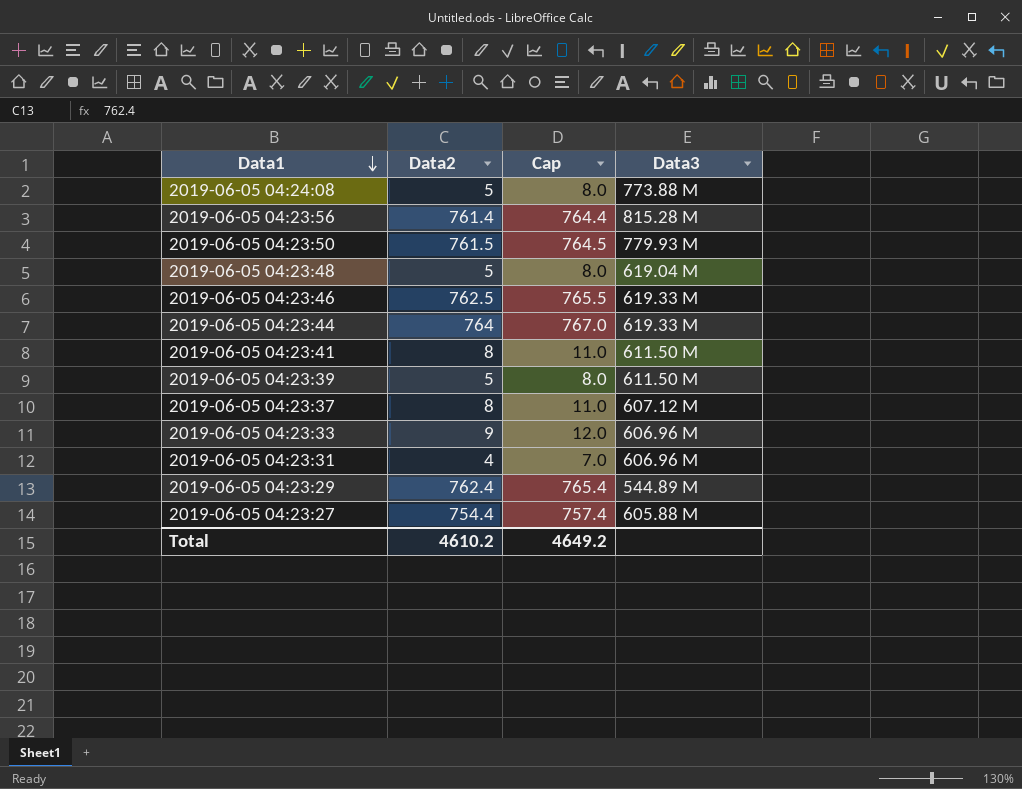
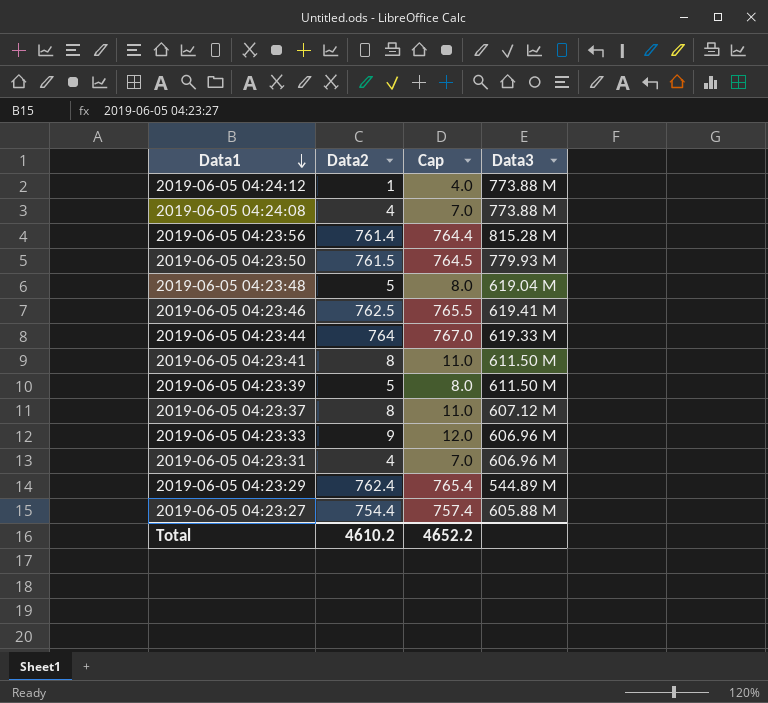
row 2019-06-05 04:24:12: none -> 1 | 4.0 | 773.88 M
2019-06-05 04:24:08 | Data2: 5 -> 4
2019-06-05 04:24:08 | Cap: 8.0 -> 7.0
2019-06-05 04:23:46 | Data3: 619.33 M -> 619.41 M
Total | Cap: 4649.2 -> 4652.2

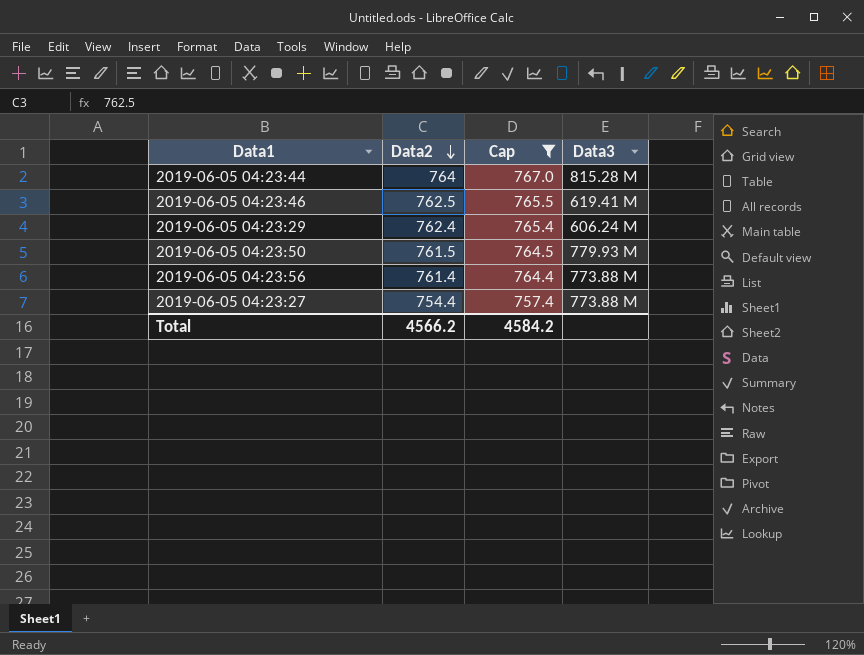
filter: none -> Cap >= 757.4
row order: Data1 descending -> Data2 descending
2019-06-05 04:23:44 | Data3: 619.33 M -> 815.28 M
2019-06-05 04:23:29 | Data3: 544.89 M -> 606.24 M
2019-06-05 04:23:56 | Data3: 815.28 M -> 773.88 M
2019-06-05 04:23:27 | Data3: 605.88 M -> 773.88 M
Total | Data2: 4610.2 -> 4566.2
Total | Cap: 4652.2 -> 4584.2

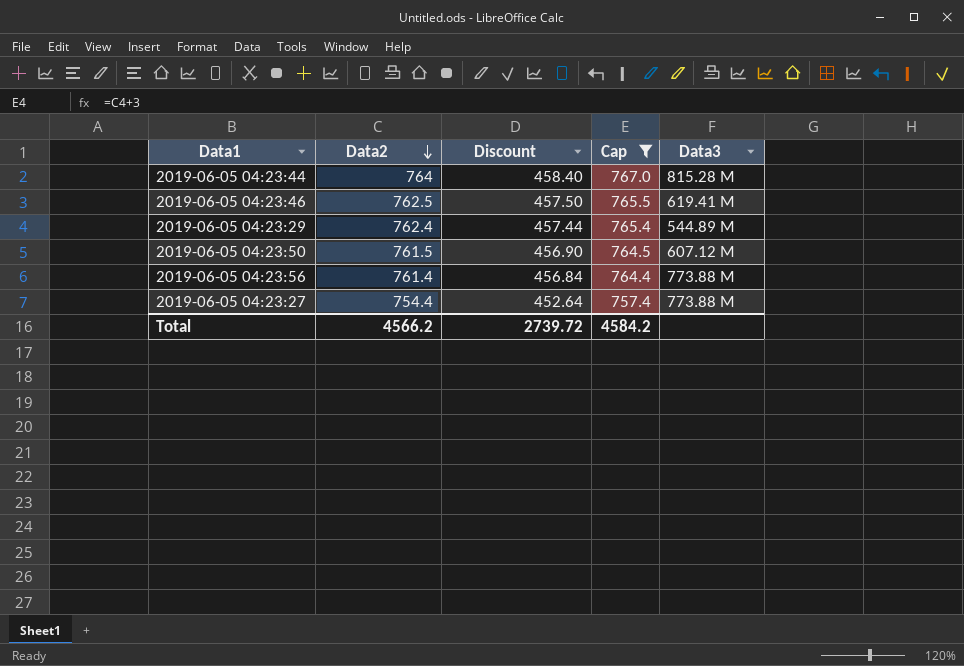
column Discount | formula: none -> [Data2] * 0.6
2019-06-05 04:23:29 | Data3: 606.24 M -> 544.89 M
2019-06-05 04:23:50 | Data3: 779.93 M -> 607.12 M

